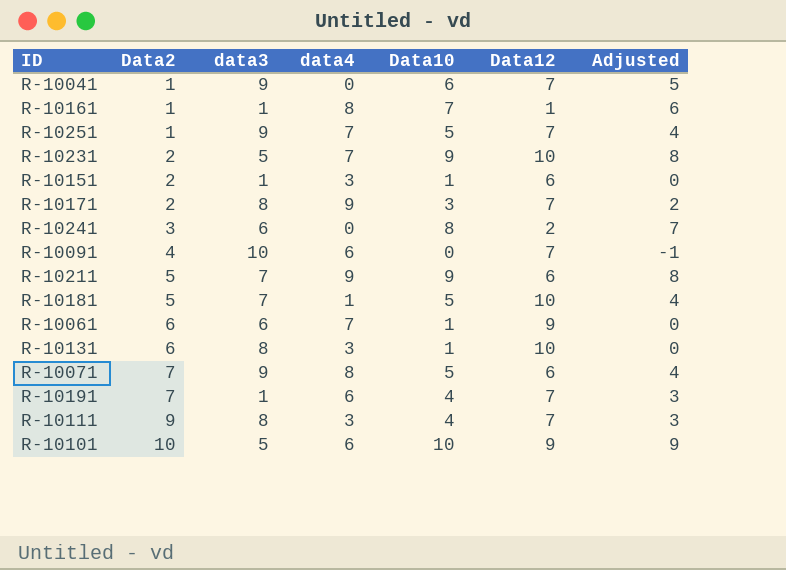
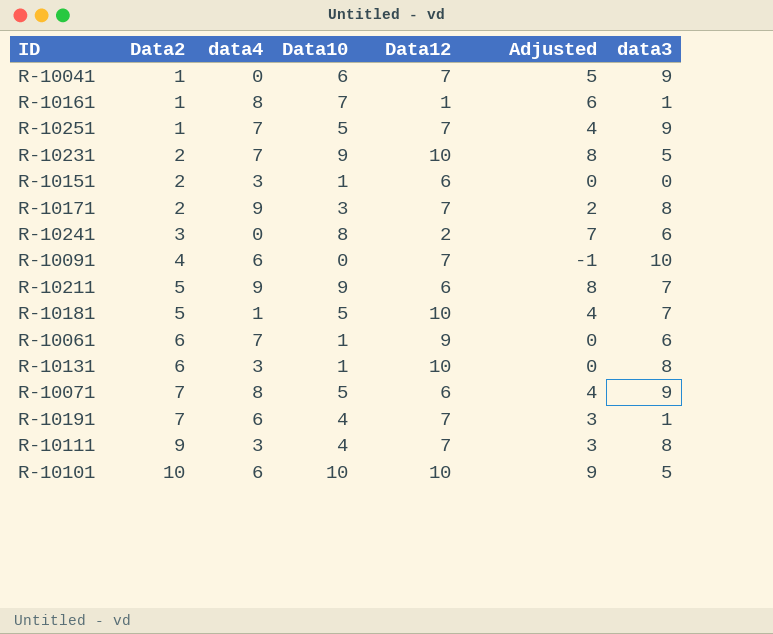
column data3 | position: 3 -> 7
R-10151 | data3: 1 -> 0
R-10101 | Data12: 9 -> 10

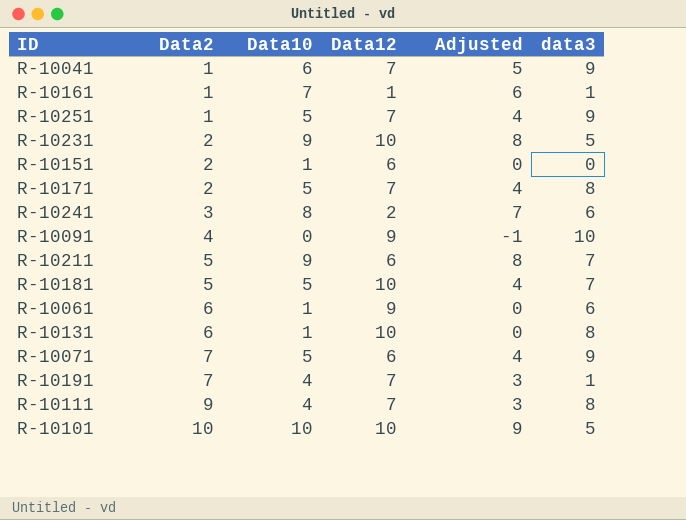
column data4 | position: 3 -> none
R-10171 | Data10: 3 -> 5
R-10171 | Adjusted: 2 -> 4
R-10091 | Data12: 7 -> 9

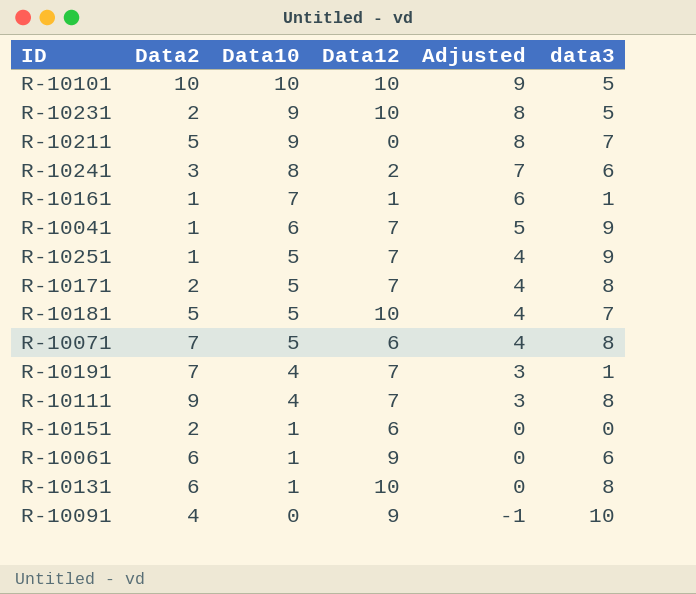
row order: Data2 ascending -> Data10 descending
R-10211 | Data12: 6 -> 0
R-10071 | data3: 9 -> 8

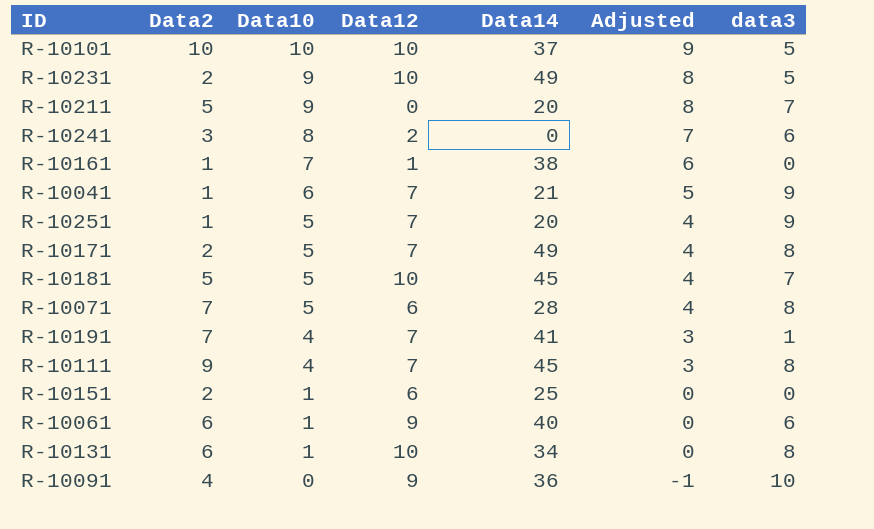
column Data14 | position: none -> 5
R-10161 | data3: 1 -> 0

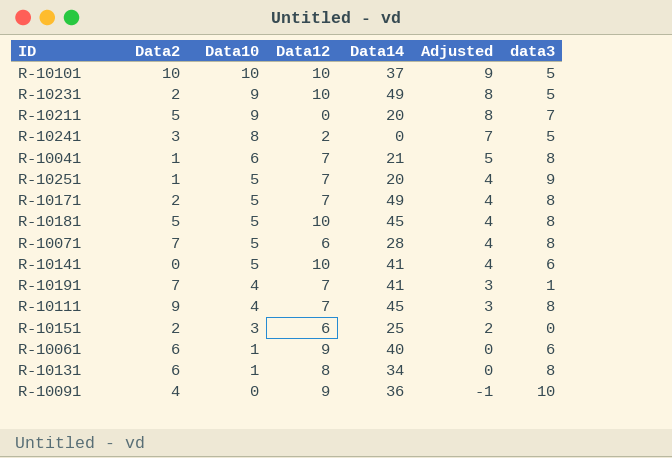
row R-10161: 1 | 7 | 1 | 38 | 6 | 0 -> none
R-10241 | data3: 6 -> 5
R-10041 | data3: 9 -> 8
R-10181 | data3: 7 -> 8
row R-10141: none -> 0 | 5 | 10 | 41 | 4 | 6
R-10151 | Data10: 1 -> 3
R-10151 | Adjusted: 0 -> 2
R-10131 | Data12: 10 -> 8

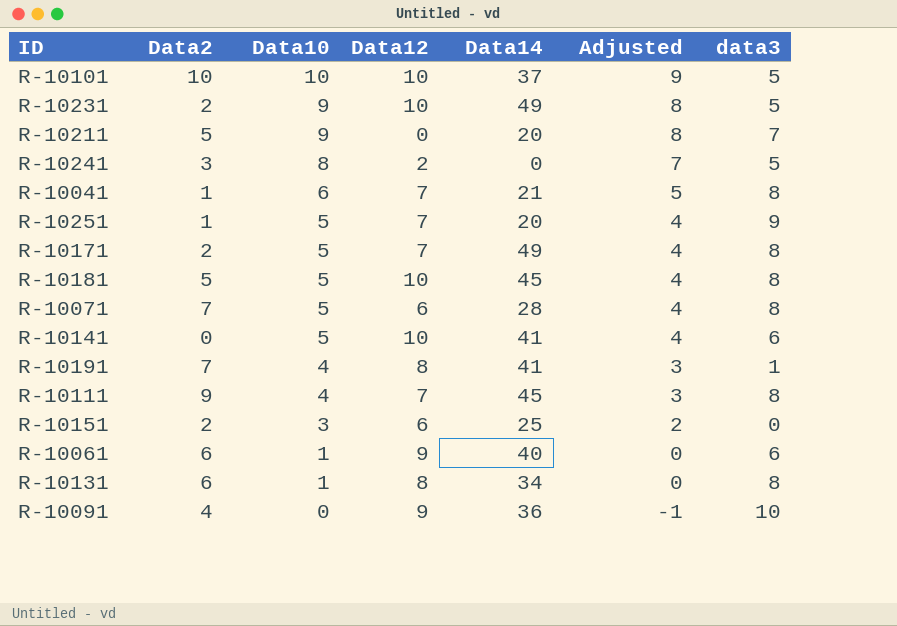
R-10191 | Data12: 7 -> 8

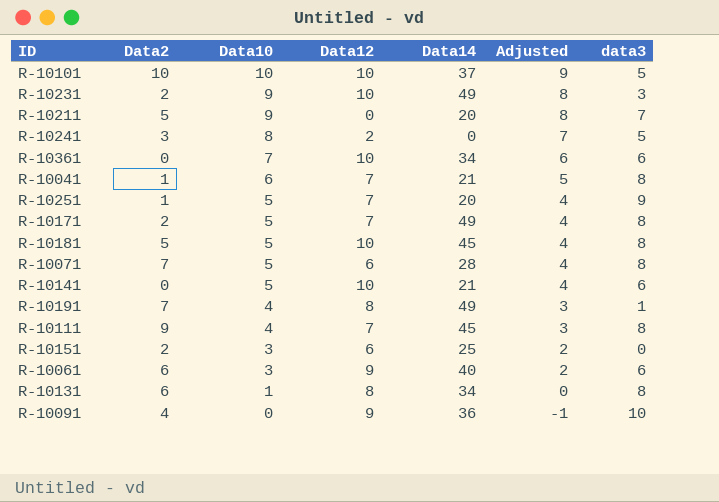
R-10231 | data3: 5 -> 3
row R-10361: none -> 0 | 7 | 10 | 34 | 6 | 6
R-10141 | Data14: 41 -> 21
R-10191 | Data14: 41 -> 49
R-10061 | Data10: 1 -> 3
R-10061 | Adjusted: 0 -> 2

